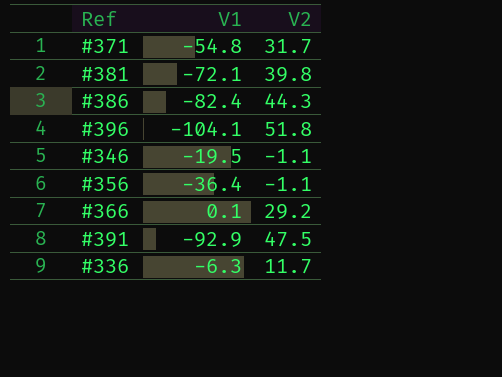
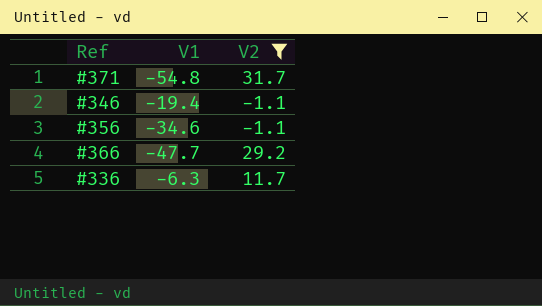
filter: none -> V2 <= 31.7
#346 | V1: -19.5 -> -19.4
#356 | V1: -36.4 -> -34.6
#366 | V1: 0.1 -> -47.7

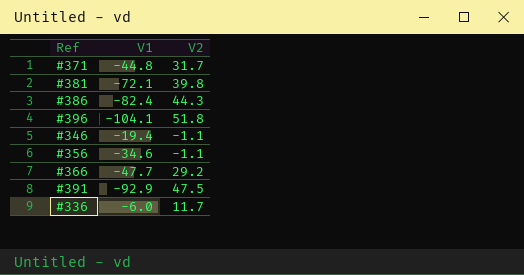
filter: V2 <= 31.7 -> none
#371 | V1: -54.8 -> -44.8
#336 | V1: -6.3 -> -6.0

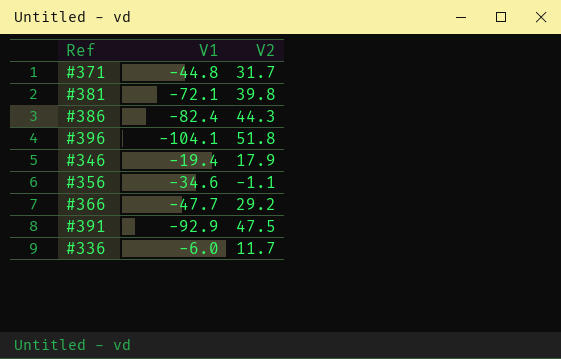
#346 | V2: -1.1 -> 17.9

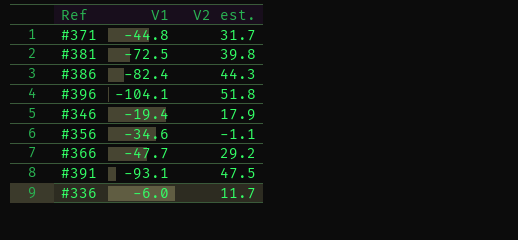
column name: V2 -> V2 est.
#381 | V1: -72.1 -> -72.5
#391 | V1: -92.9 -> -93.1

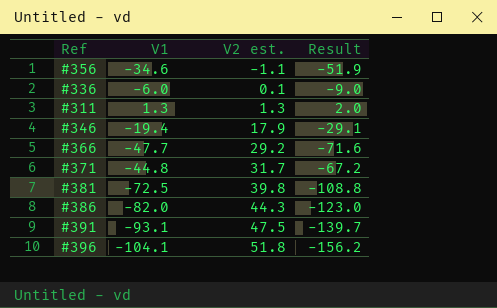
row order: none -> V2 est. ascending
column Result | formula: none -> [V1] * 1.5
#336 | V2 est.: 11.7 -> 0.1
row #311: none -> 1.3 | 1.3 | 2.0
#386 | V1: -82.4 -> -82.0

